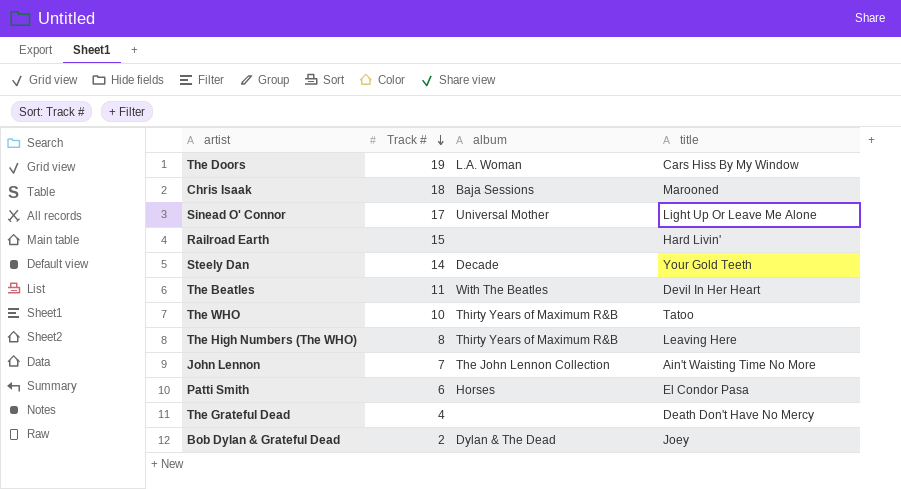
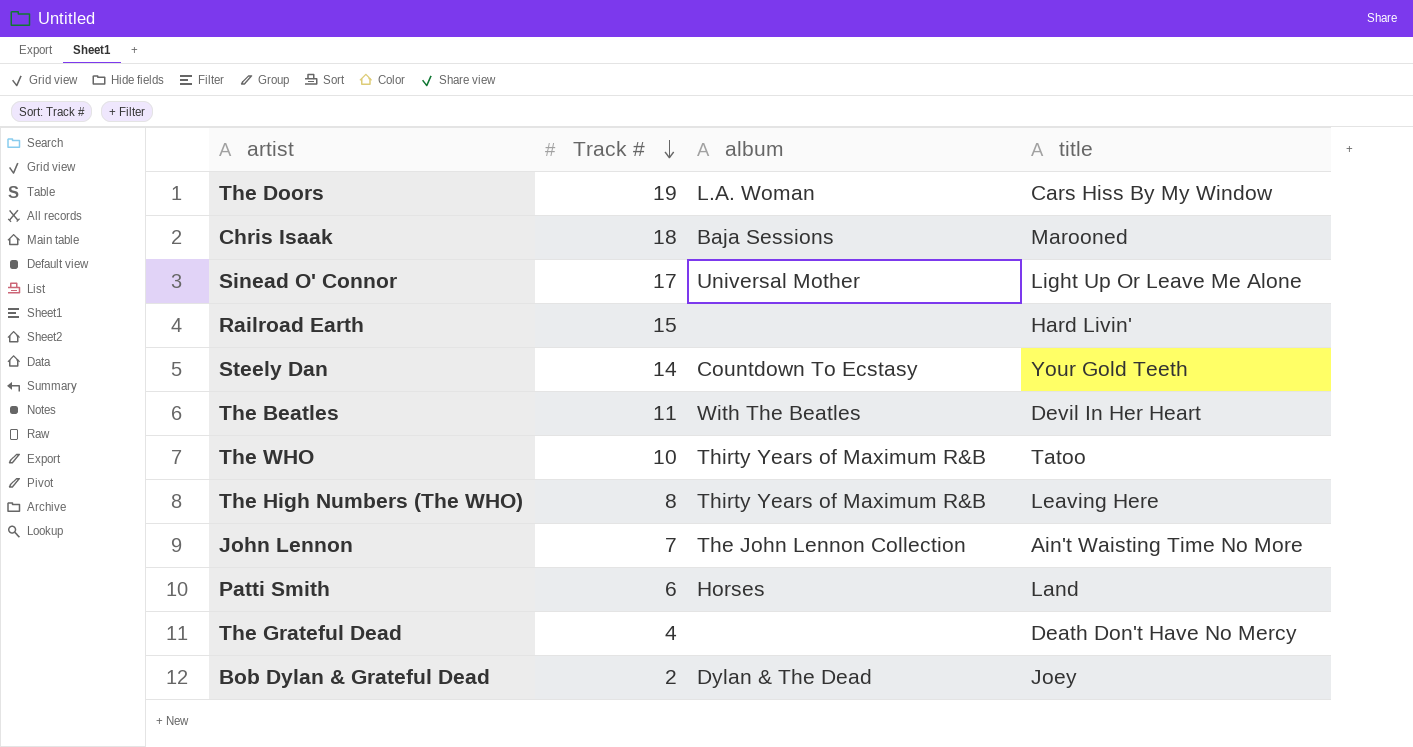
Steely Dan | album: Decade -> Countdown To Ecstasy
Patti Smith | title: El Condor Pasa -> Land

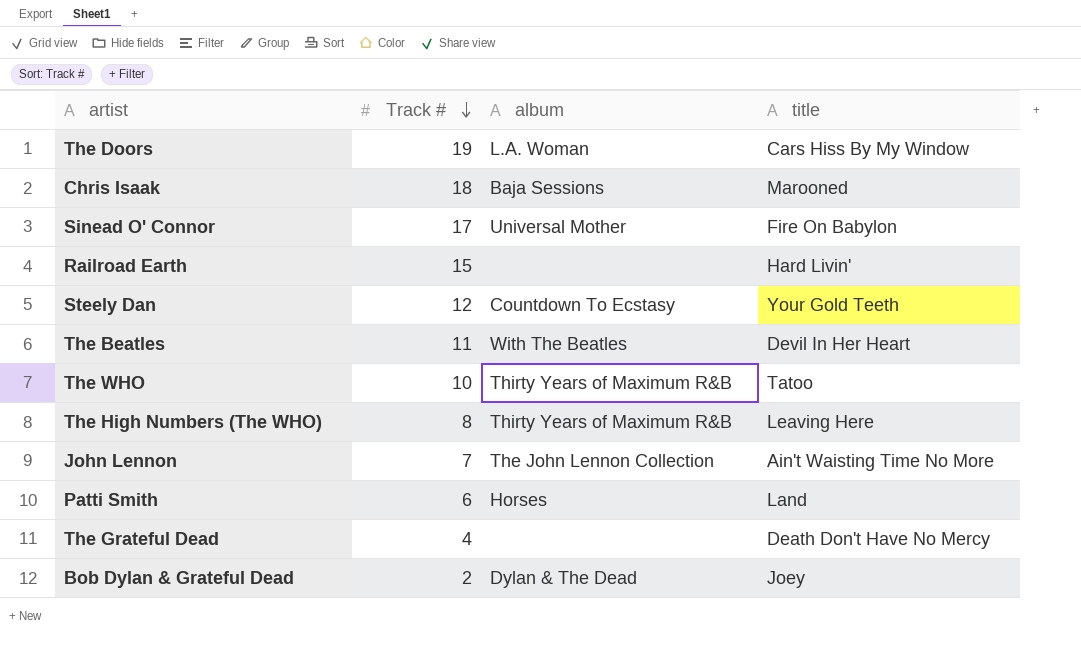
Sinead O' Connor | title: Light Up Or Leave Me Alone -> Fire On Babylon
Steely Dan | Track #: 14 -> 12

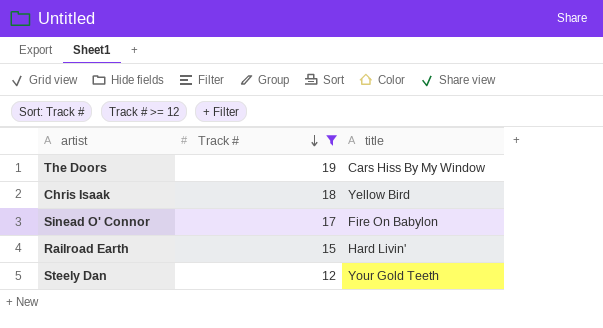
filter: none -> Track # >= 12
column album | position: 3 -> none
Chris Isaak | title: Marooned -> Yellow Bird

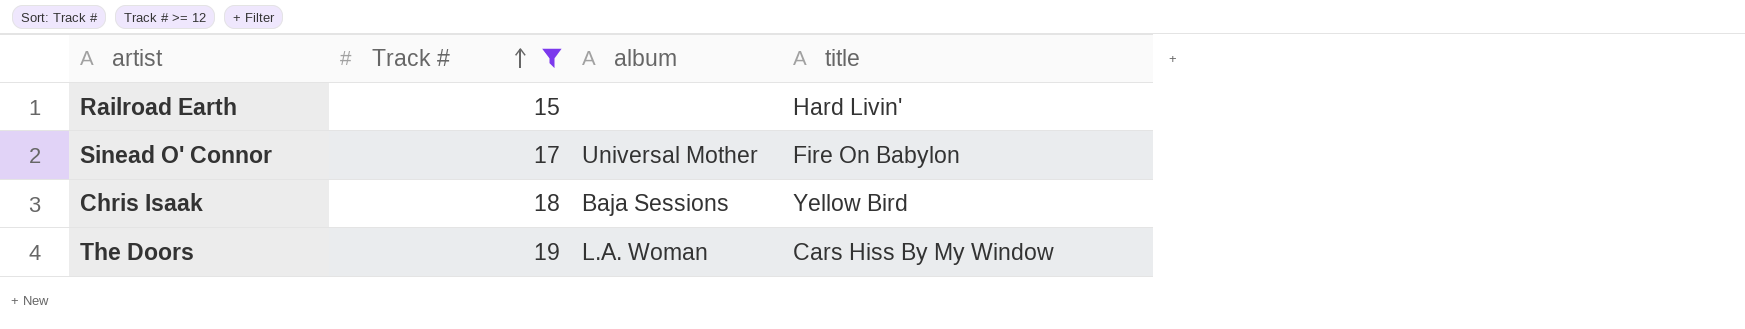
row order: Track # descending -> Track # ascending
column album | position: none -> 3
row Steely Dan: 12 | Your Gold Teeth -> none

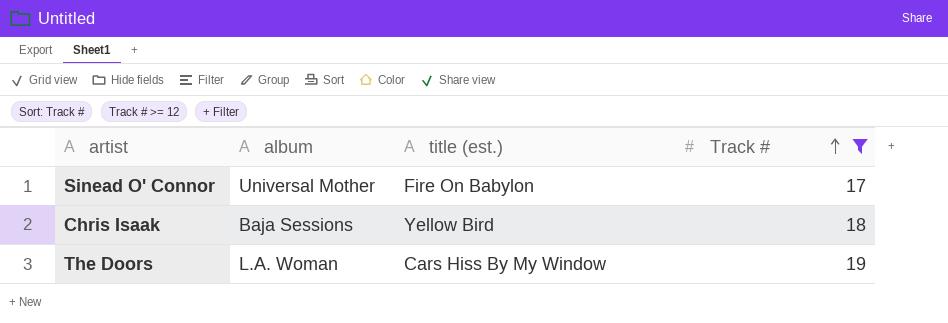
column name: title -> title (est.)
column Track # | position: 2 -> 4
row Railroad Earth: 15 | none | Hard Livin' -> none

